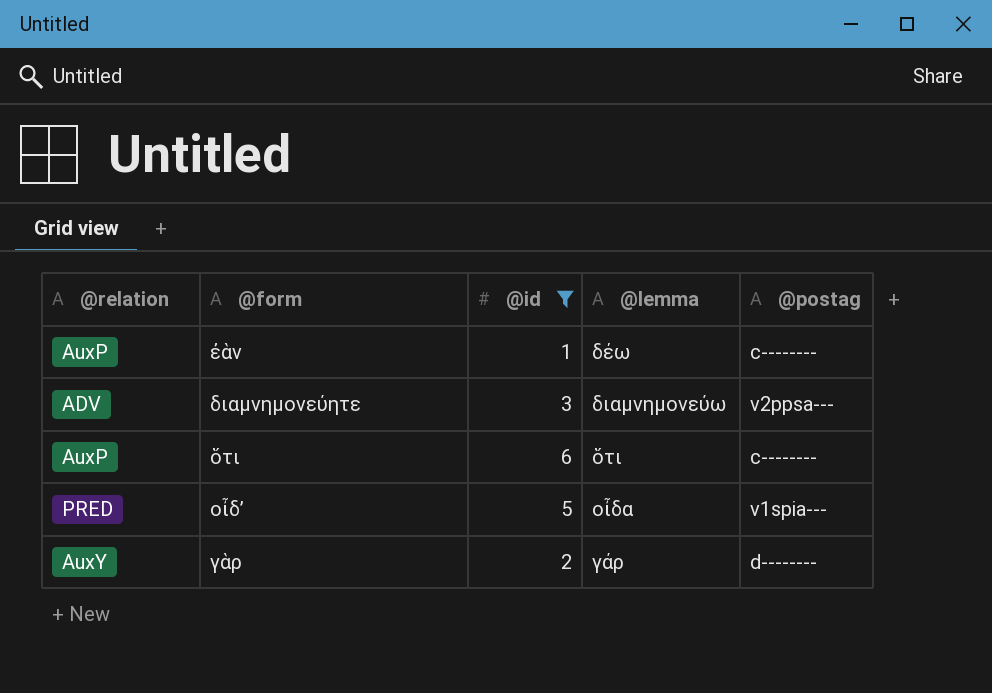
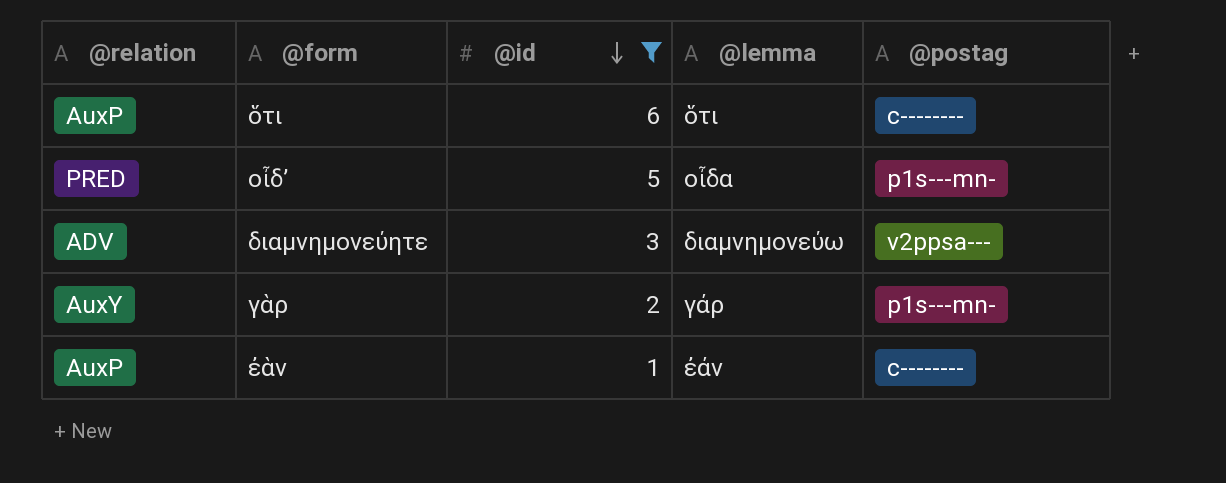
row order: none -> @id descending
οἶδʼ | @postag: v1spia--- -> p1s---mn-
γὰρ | @postag: d-------- -> p1s---mn-
ἐὰν | @lemma: δέω -> ἐάν

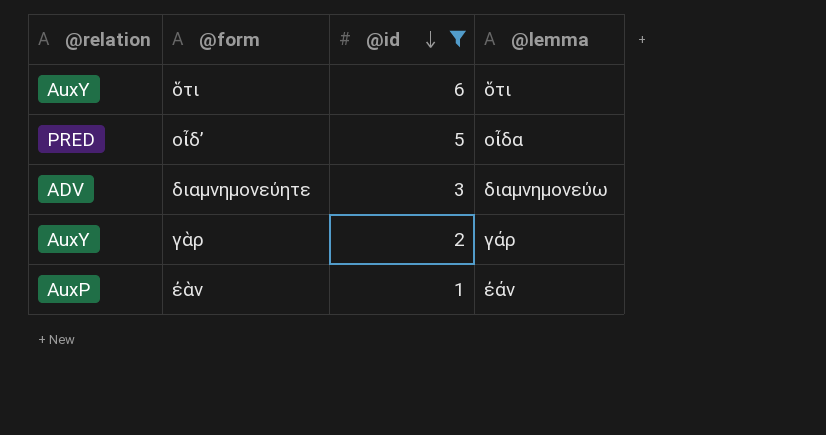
column @postag | position: 5 -> none
ὅτι | @relation: AuxP -> AuxY

